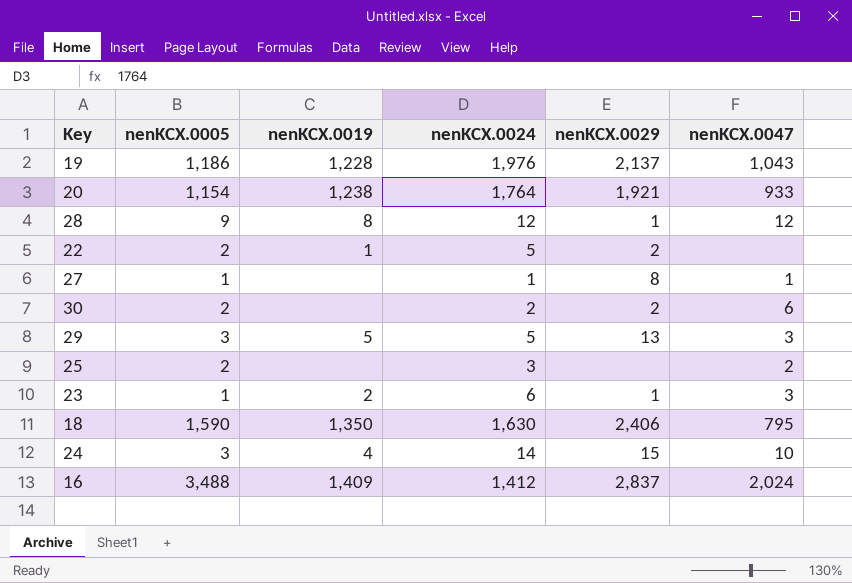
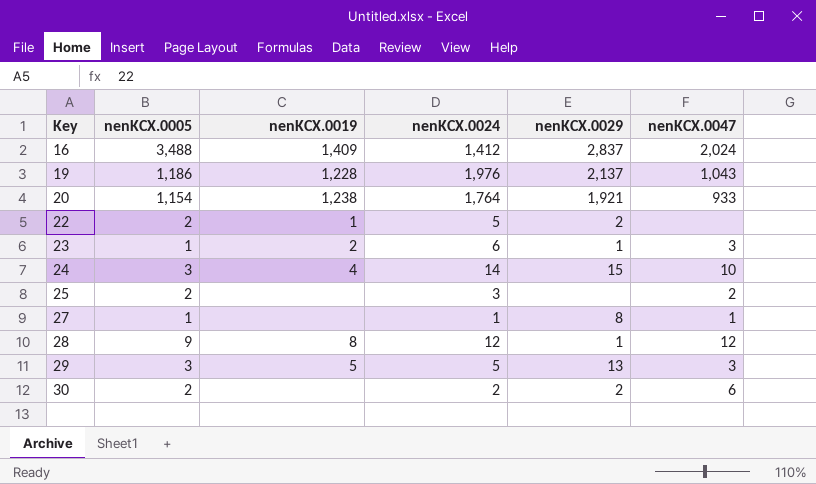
row order: none -> Key ascending
row 18: 1,590 | 1,350 | 1,630 | 2,406 | 795 -> none

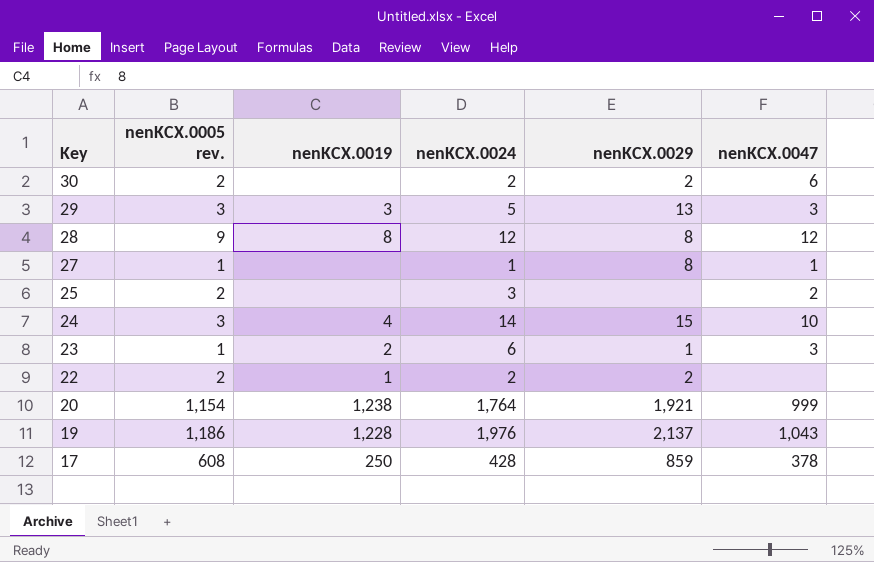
row order: Key ascending -> Key descending
column name: nenKCX.0005 -> nenKCX.0005 rev.
row 16: 3,488 | 1,409 | 1,412 | 2,837 | 2,024 -> none
29 | nenKCX.0019: 5 -> 3
28 | nenKCX.0029: 1 -> 8
22 | nenKCX.0024: 5 -> 2
20 | nenKCX.0047: 933 -> 999
row 17: none -> 608 | 250 | 428 | 859 | 378

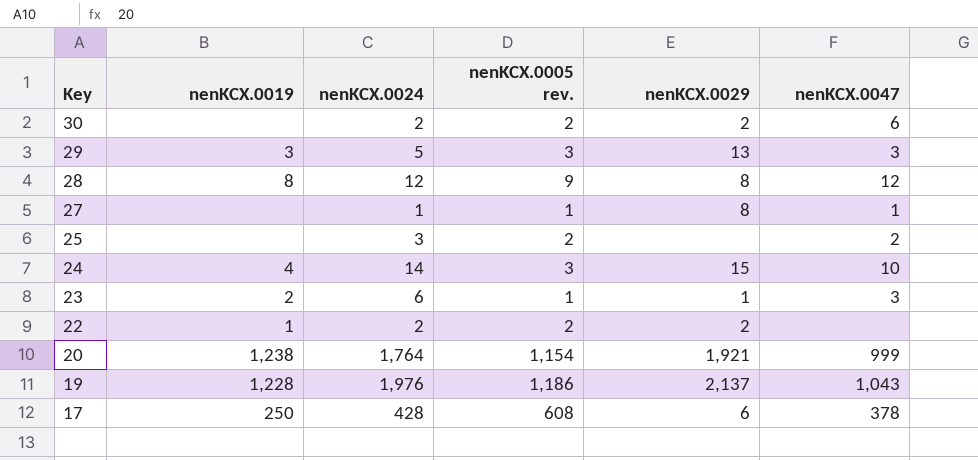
column nenKCX.0005 rev. | position: 2 -> 4
17 | nenKCX.0029: 859 -> 6

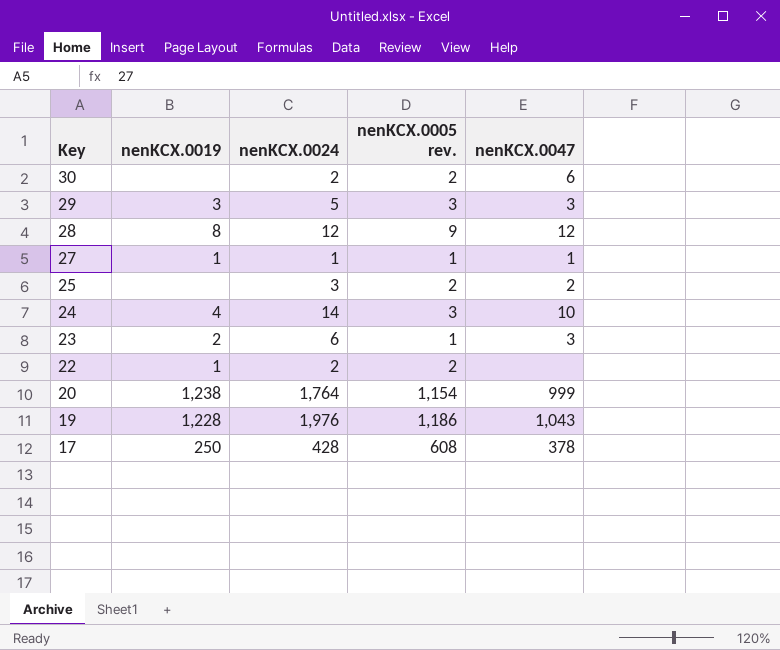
column nenKCX.0029 | position: 5 -> none
27 | nenKCX.0019: none -> 1

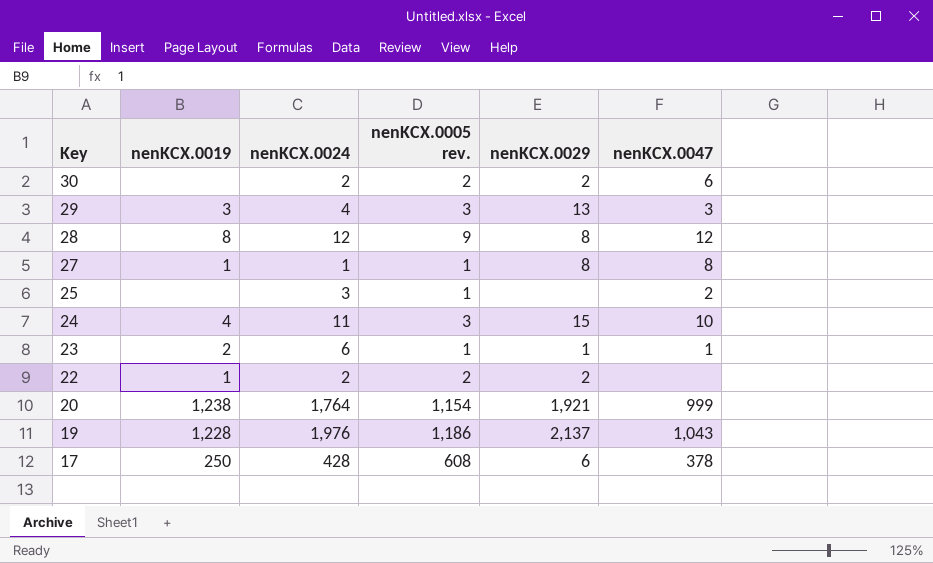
column nenKCX.0029 | position: none -> 5
29 | nenKCX.0024: 5 -> 4
27 | nenKCX.0047: 1 -> 8
25 | nenKCX.0005 rev.: 2 -> 1
24 | nenKCX.0024: 14 -> 11
23 | nenKCX.0047: 3 -> 1

